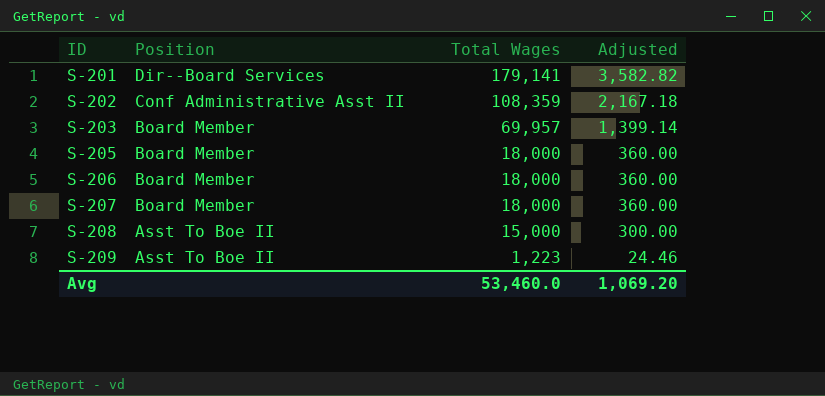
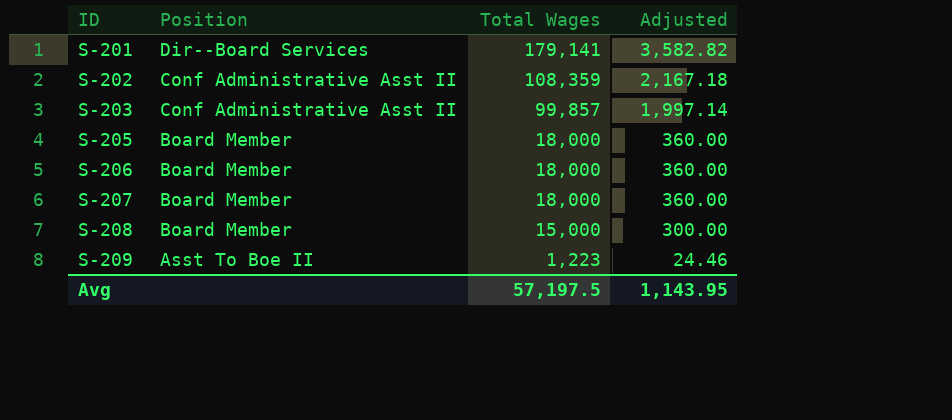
S-203 | Position: Board Member -> Conf Administrative Asst II
S-203 | Total Wages: 69,957 -> 99,857
S-203 | Adjusted: 1,399.14 -> 1,997.14
S-208 | Position: Asst To Boe II -> Board Member
Avg | Total Wages: 53,460.0 -> 57,197.5
Avg | Adjusted: 1,069.20 -> 1,143.95

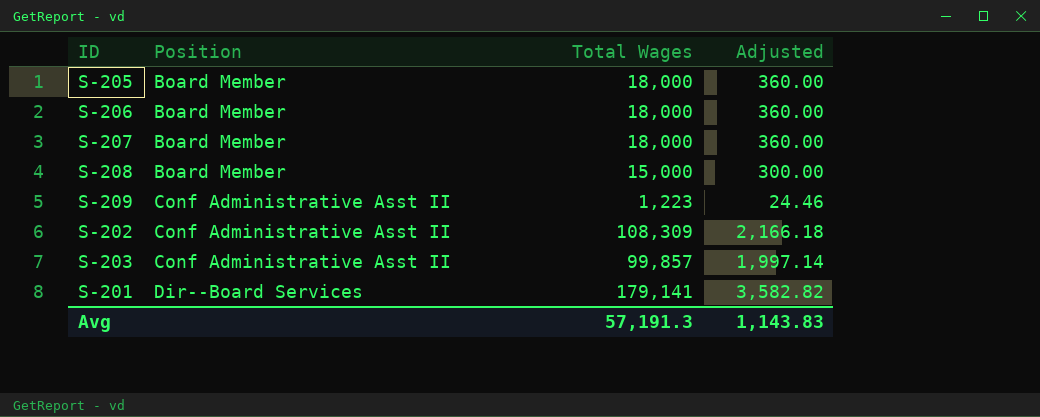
row order: ID ascending -> Position ascending
S-209 | Position: Asst To Boe II -> Conf Administrative Asst II
S-202 | Total Wages: 108,359 -> 108,309
S-202 | Adjusted: 2,167.18 -> 2,166.18
Avg | Total Wages: 57,197.5 -> 57,191.3
Avg | Adjusted: 1,143.95 -> 1,143.83

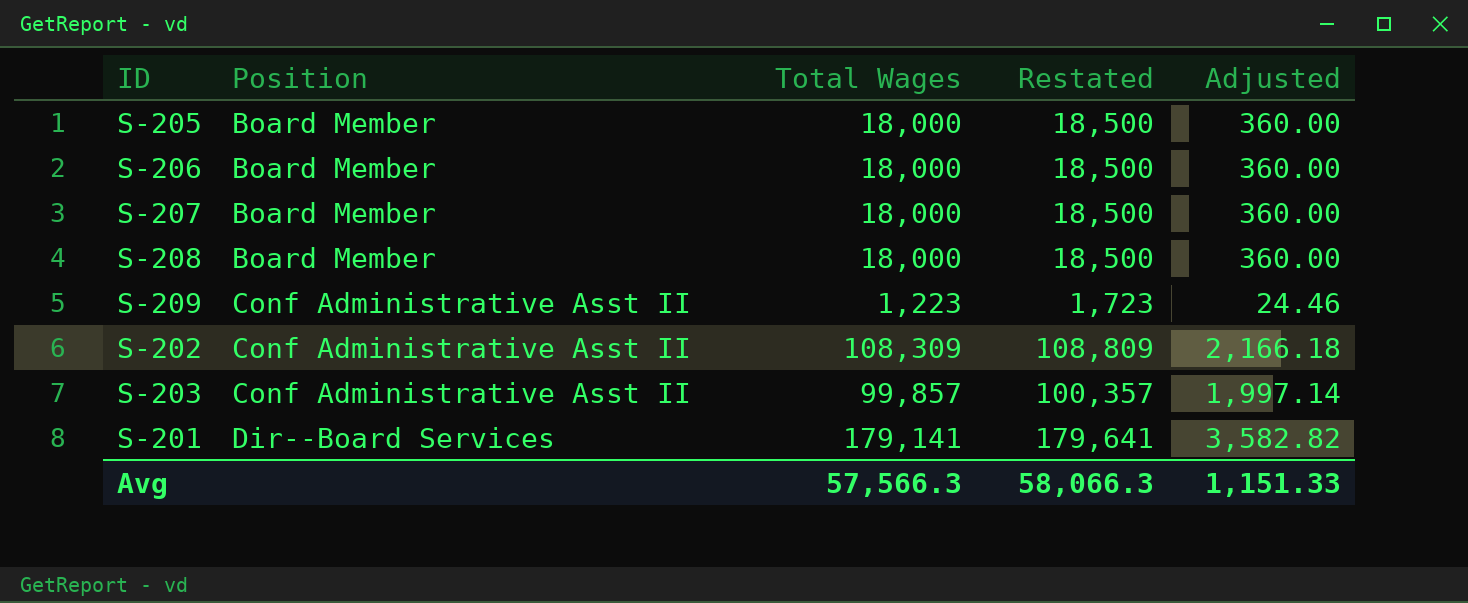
column Restated | formula: none -> [Total Wages] + 500
S-208 | Total Wages: 15,000 -> 18,000
S-208 | Adjusted: 300.00 -> 360.00
Avg | Total Wages: 57,191.3 -> 57,566.3
Avg | Adjusted: 1,143.83 -> 1,151.33

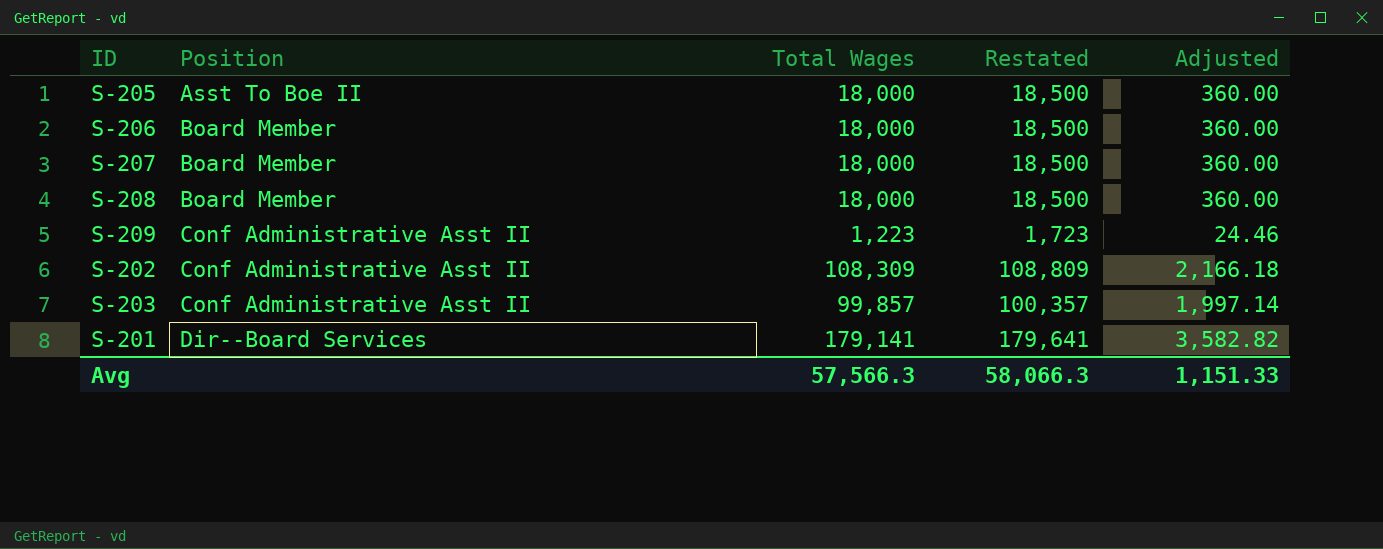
S-205 | Position: Board Member -> Asst To Boe II

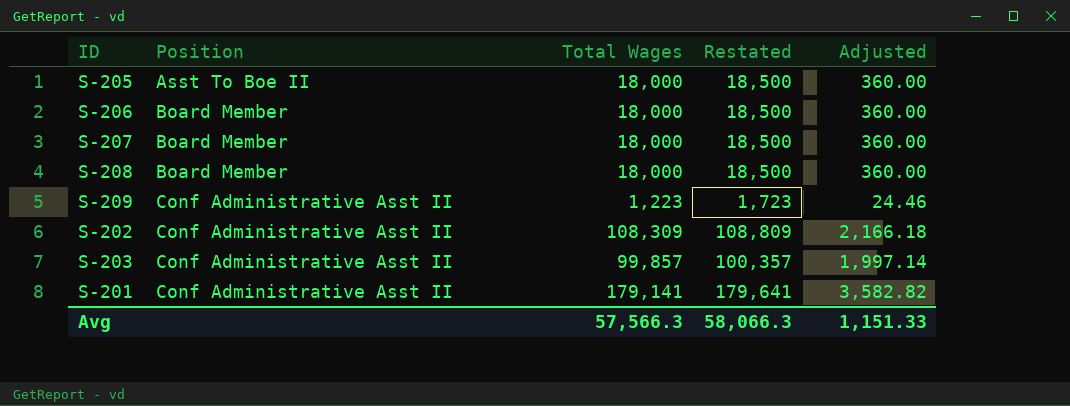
S-201 | Position: Dir--Board Services -> Conf Administrative Asst II

